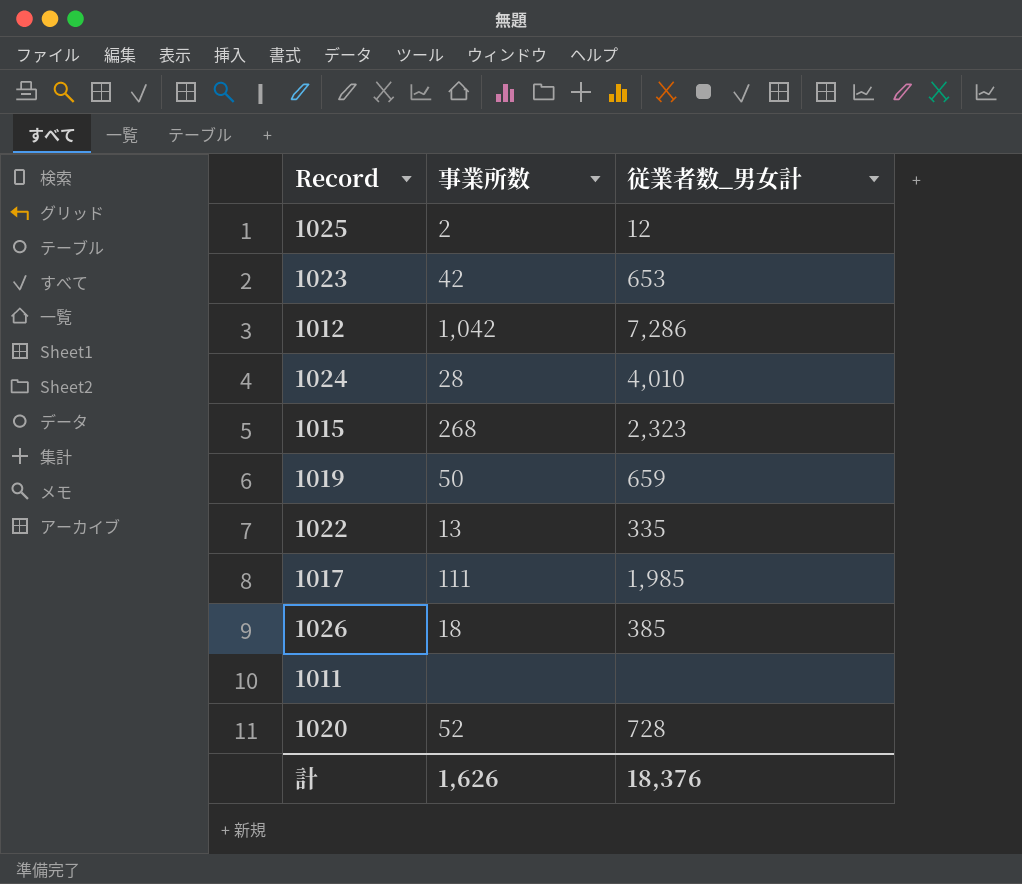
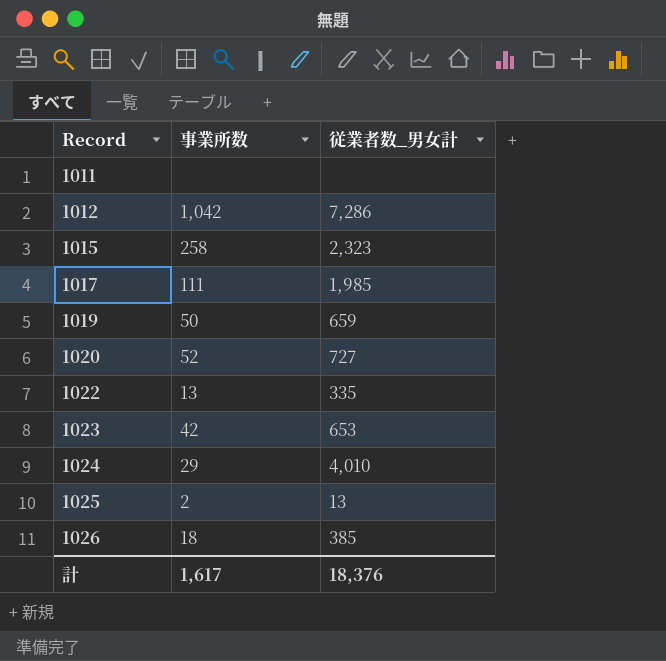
row order: none -> Record ascending
1015 | 事業所数: 268 -> 258
1020 | 従業者数_男女計: 728 -> 727
1024 | 事業所数: 28 -> 29
1025 | 従業者数_男女計: 12 -> 13
計 | 事業所数: 1,626 -> 1,617

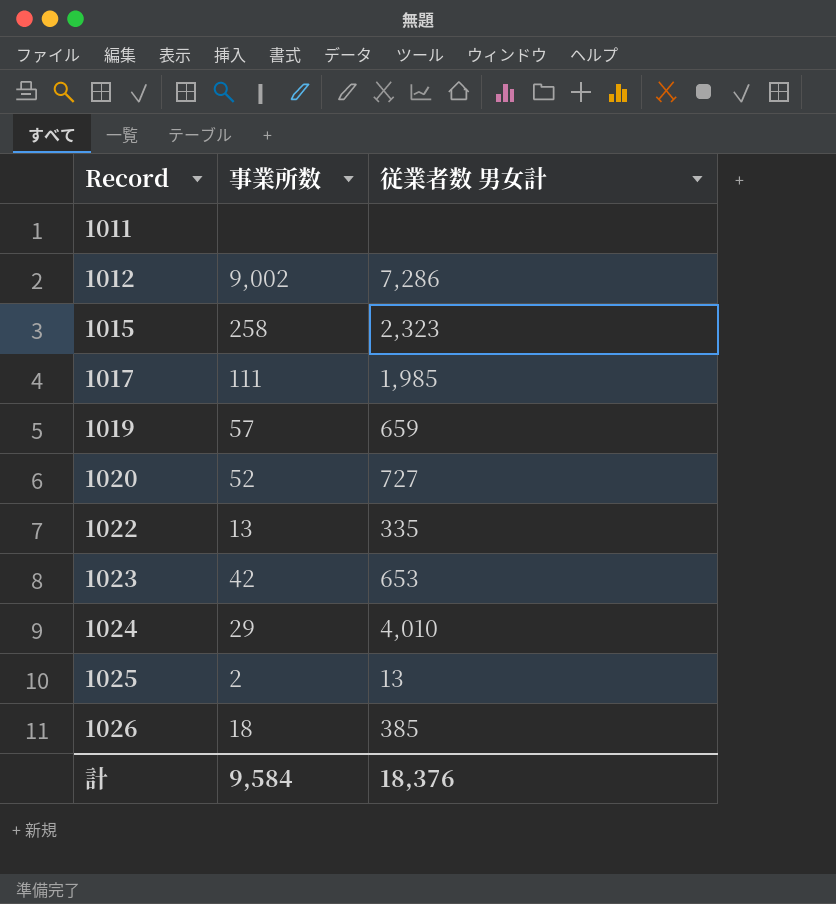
column name: 従業者数_男女計 -> 従業者数 男女計
1012 | 事業所数: 1,042 -> 9,002
1019 | 事業所数: 50 -> 57
計 | 事業所数: 1,617 -> 9,584

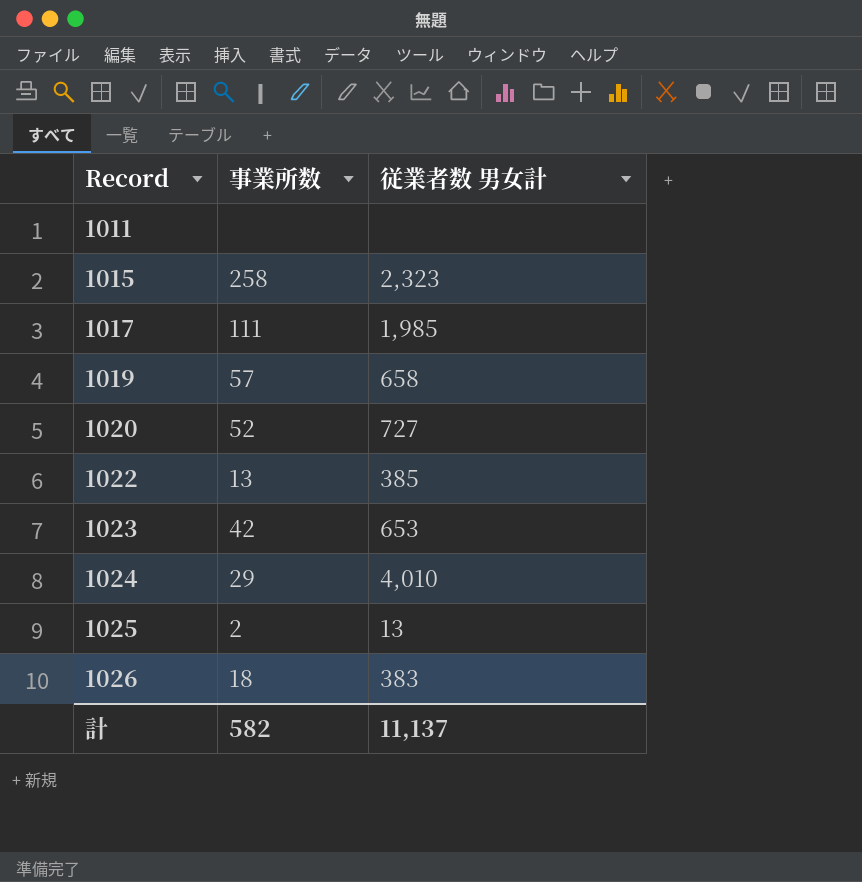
row 1012: 9,002 | 7,286 -> none
1019 | 従業者数 男女計: 659 -> 658
1022 | 従業者数 男女計: 335 -> 385
1026 | 従業者数 男女計: 385 -> 383
計 | 事業所数: 9,584 -> 582
計 | 従業者数 男女計: 18,376 -> 11,137

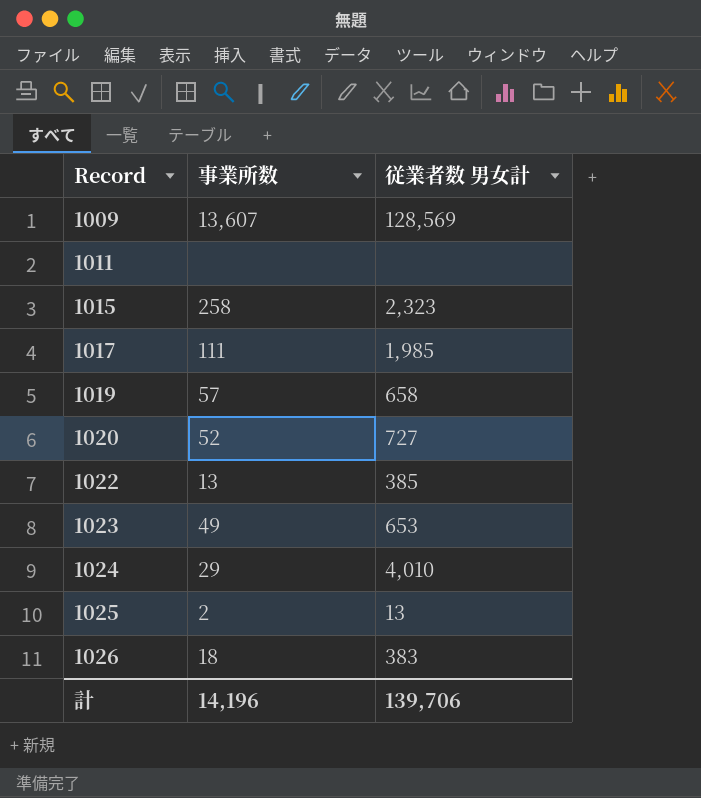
row 1009: none -> 13,607 | 128,569
1023 | 事業所数: 42 -> 49
計 | 事業所数: 582 -> 14,196
計 | 従業者数 男女計: 11,137 -> 139,706

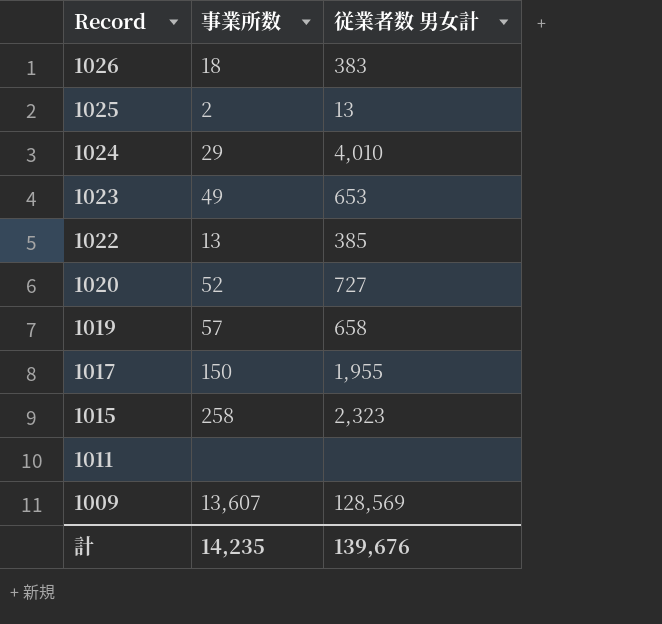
row order: Record ascending -> Record descending
1017 | 事業所数: 111 -> 150
1017 | 従業者数 男女計: 1,985 -> 1,955
計 | 事業所数: 14,196 -> 14,235
計 | 従業者数 男女計: 139,706 -> 139,676

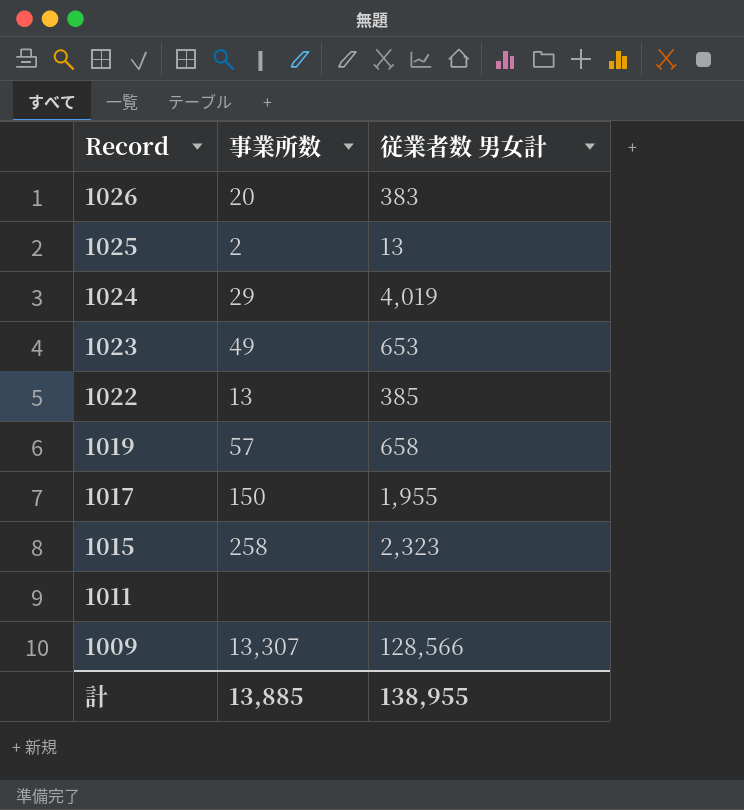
row 1020: 52 | 727 -> none
1026 | 事業所数: 18 -> 20
1024 | 従業者数 男女計: 4,010 -> 4,019
1009 | 事業所数: 13,607 -> 13,307
1009 | 従業者数 男女計: 128,569 -> 128,566
計 | 事業所数: 14,235 -> 13,885
計 | 従業者数 男女計: 139,676 -> 138,955

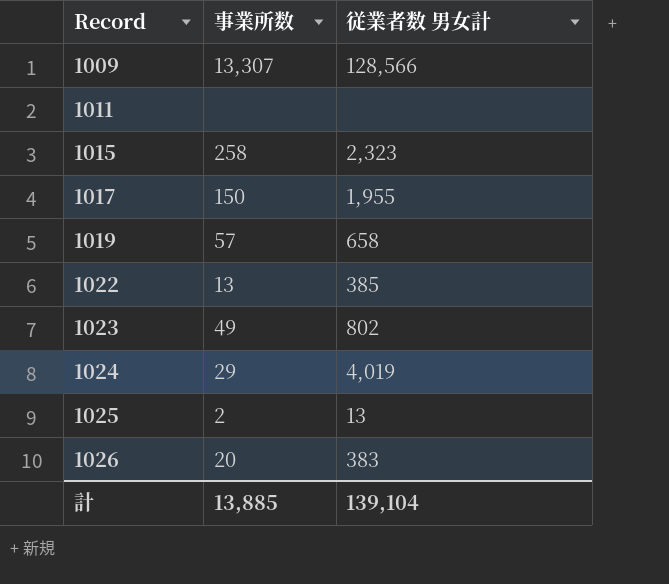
row order: Record descending -> Record ascending
1023 | 従業者数 男女計: 653 -> 802
計 | 従業者数 男女計: 138,955 -> 139,104

